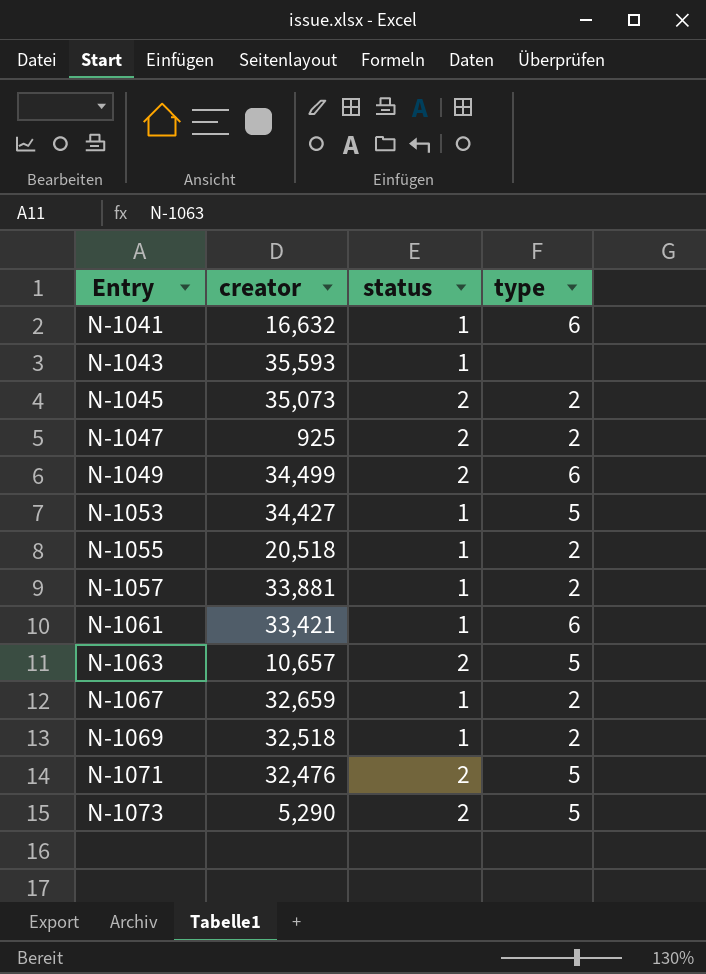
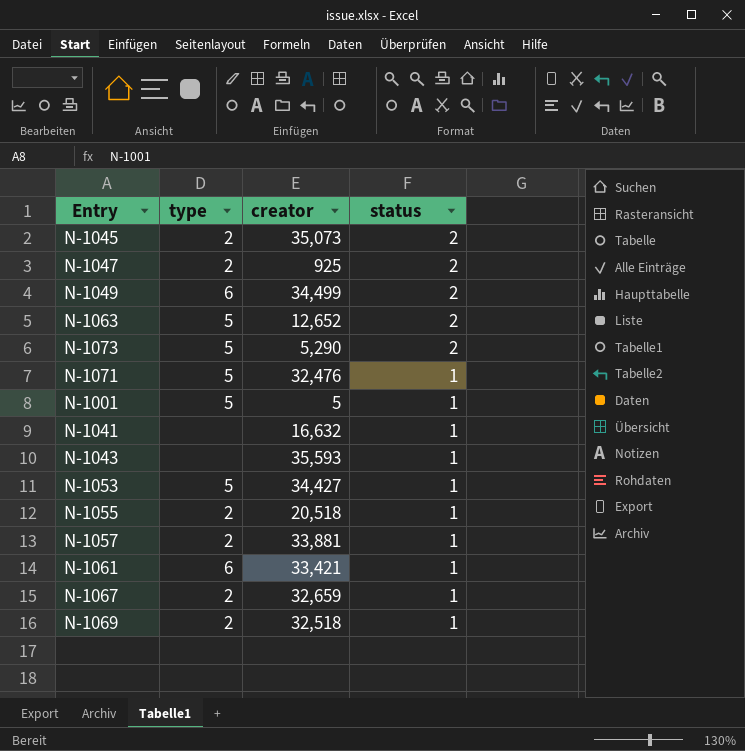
row order: Entry ascending -> status descending
column type | position: 4 -> 2
N-1063 | creator: 10,657 -> 12,652
N-1071 | status: 2 -> 1
row N-1001: none -> 5 | 5 | 1
N-1041 | type: 6 -> none

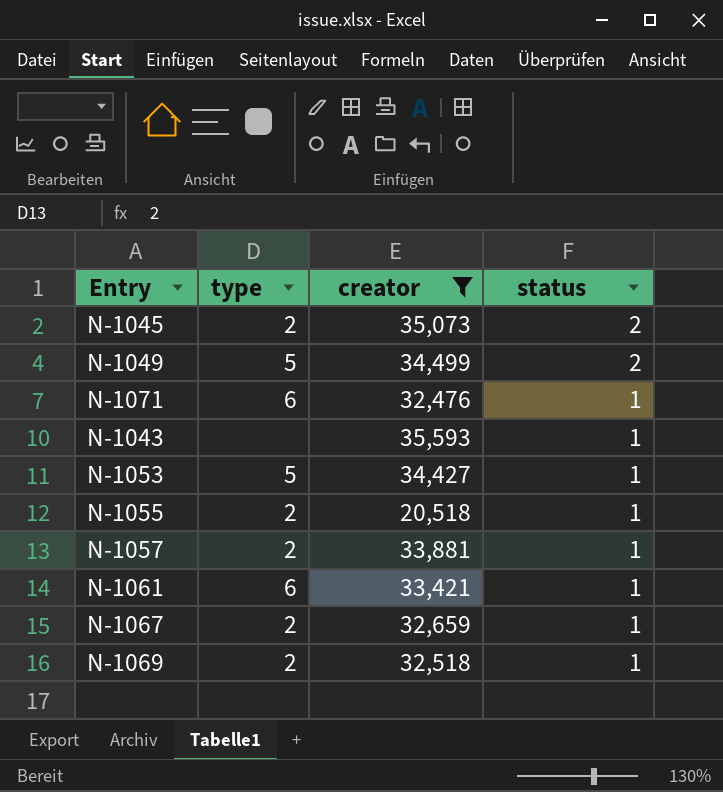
filter: none -> creator >= 20,518
N-1049 | type: 6 -> 5
N-1071 | type: 5 -> 6

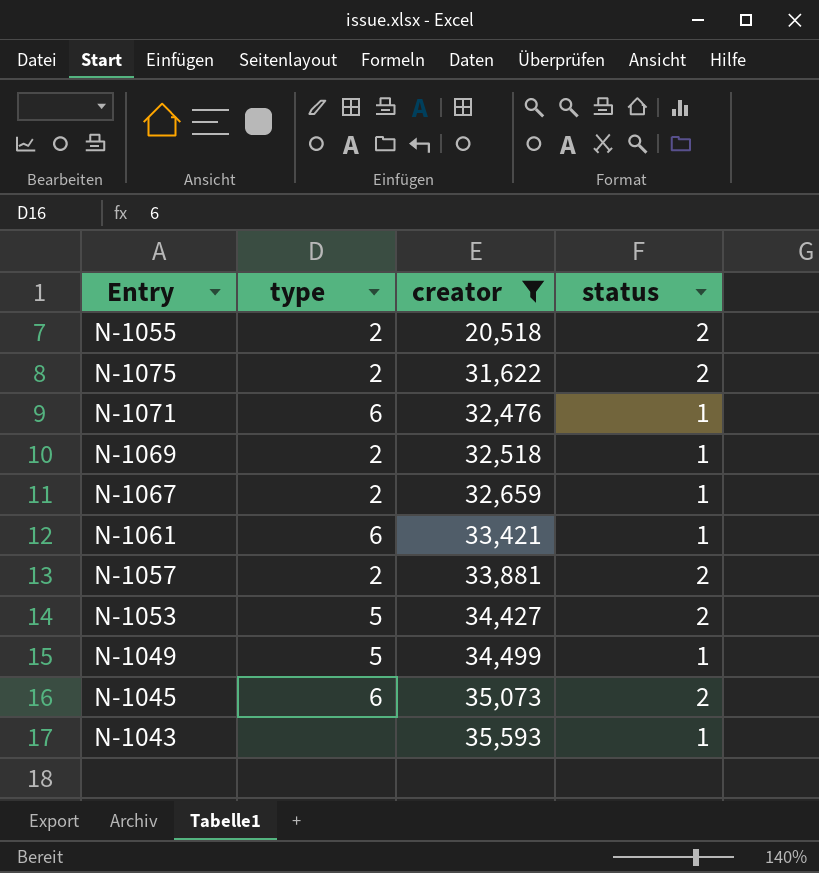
row order: status descending -> creator ascending
N-1055 | status: 1 -> 2
row N-1075: none -> 2 | 31,622 | 2
N-1057 | status: 1 -> 2
N-1053 | status: 1 -> 2
N-1049 | status: 2 -> 1
N-1045 | type: 2 -> 6

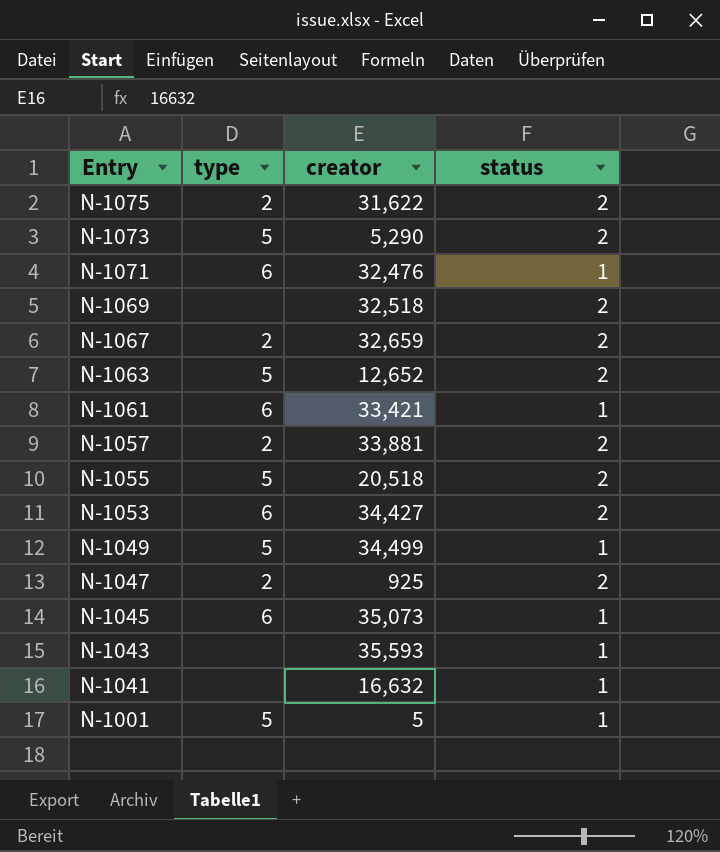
filter: creator >= 20,518 -> none
row order: creator ascending -> Entry descending
N-1069 | type: 2 -> none
N-1069 | status: 1 -> 2
N-1067 | status: 1 -> 2
N-1055 | type: 2 -> 5
N-1053 | type: 5 -> 6
N-1045 | status: 2 -> 1

